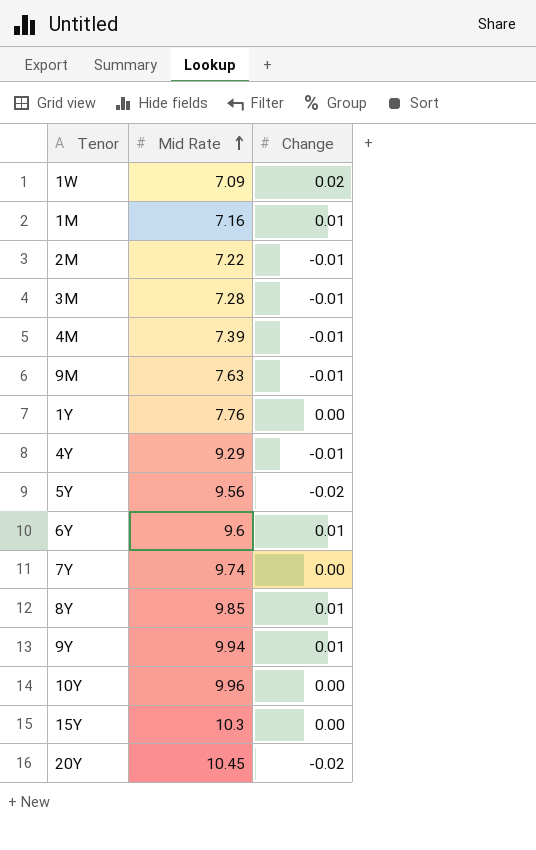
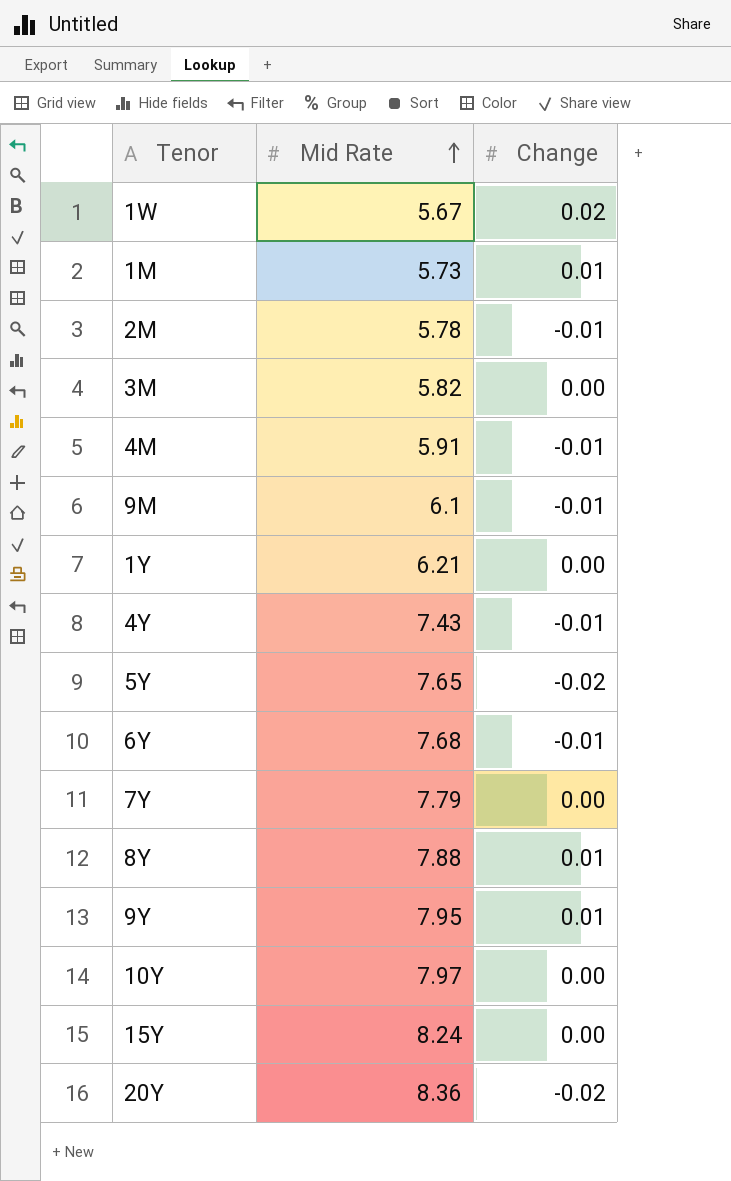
1W | Mid Rate: 7.09 -> 5.67
1M | Mid Rate: 7.16 -> 5.73
2M | Mid Rate: 7.22 -> 5.78
3M | Mid Rate: 7.28 -> 5.82
3M | Change: -0.01 -> 0.00
4M | Mid Rate: 7.39 -> 5.91
9M | Mid Rate: 7.63 -> 6.1
1Y | Mid Rate: 7.76 -> 6.21
4Y | Mid Rate: 9.29 -> 7.43
5Y | Mid Rate: 9.56 -> 7.65
6Y | Mid Rate: 9.6 -> 7.68
6Y | Change: 0.01 -> -0.01
7Y | Mid Rate: 9.74 -> 7.79
8Y | Mid Rate: 9.85 -> 7.88
9Y | Mid Rate: 9.94 -> 7.95
10Y | Mid Rate: 9.96 -> 7.97
15Y | Mid Rate: 10.3 -> 8.24
20Y | Mid Rate: 10.45 -> 8.36

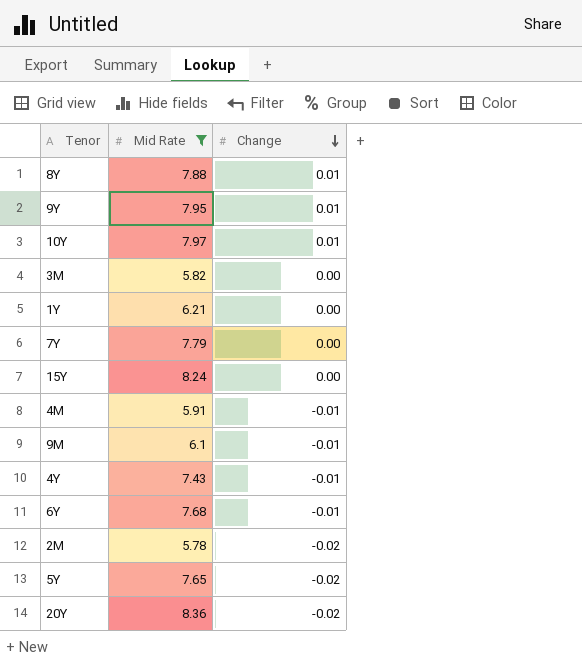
filter: none -> Mid Rate >= 5.78
row order: Mid Rate ascending -> Change descending
10Y | Change: 0.00 -> 0.01
2M | Change: -0.01 -> -0.02

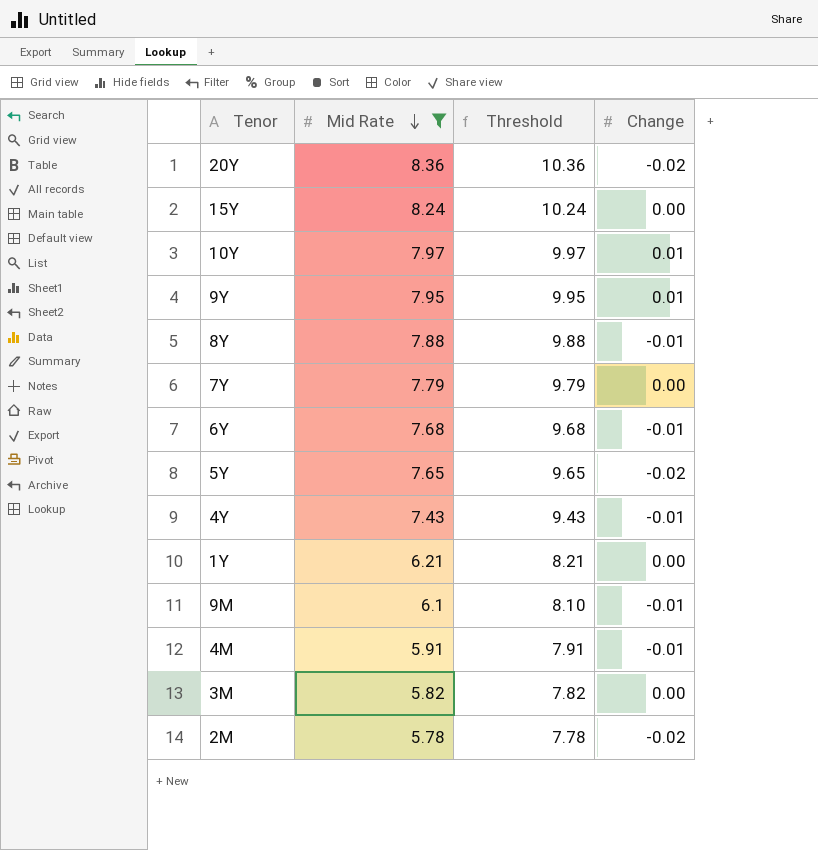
row order: Change descending -> Mid Rate descending
column Threshold | formula: none -> [Mid Rate] + 2
8Y | Change: 0.01 -> -0.01

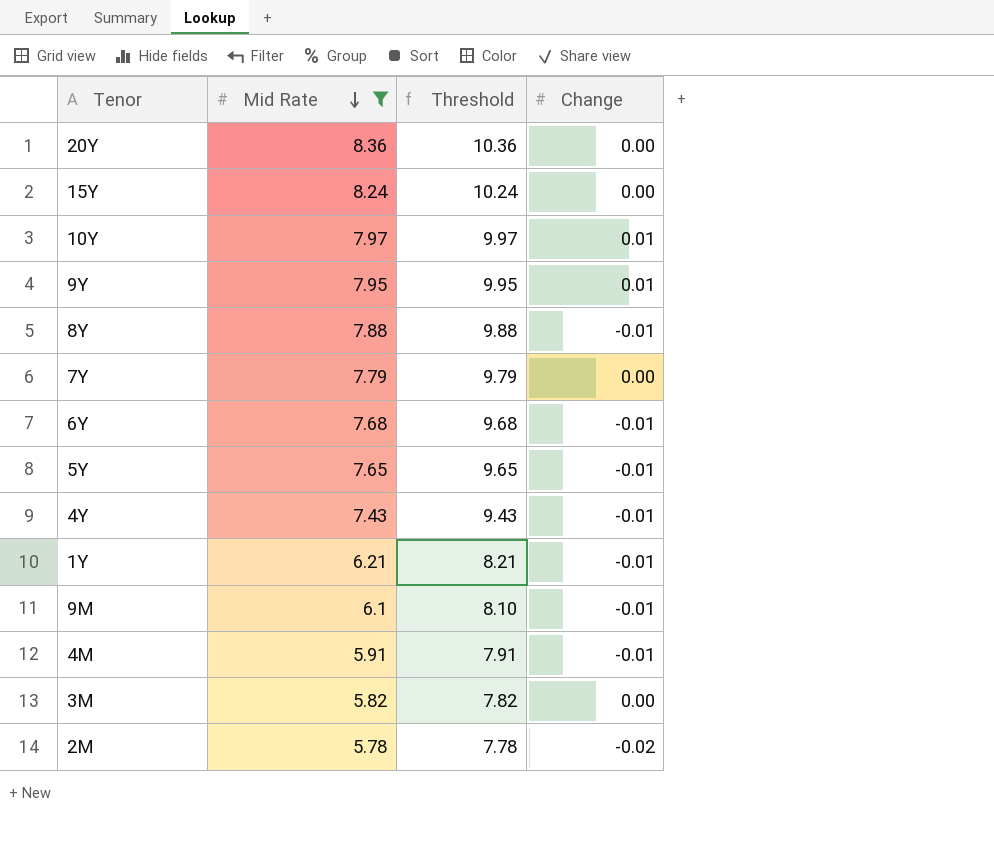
20Y | Change: -0.02 -> 0.00
5Y | Change: -0.02 -> -0.01
1Y | Change: 0.00 -> -0.01

